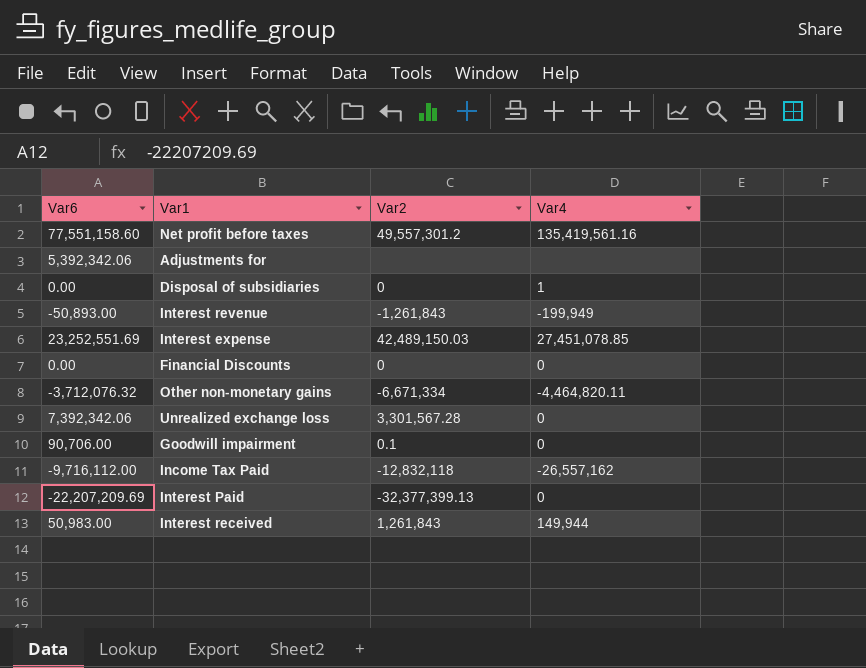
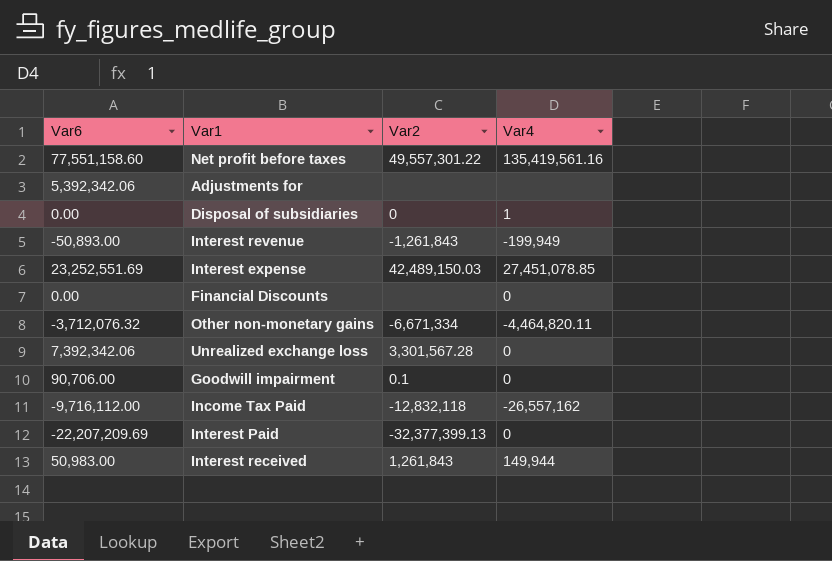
Net profit before taxes | Var2: 49,557,301.2 -> 49,557,301.22
Financial Discounts | Var2: 0 -> none

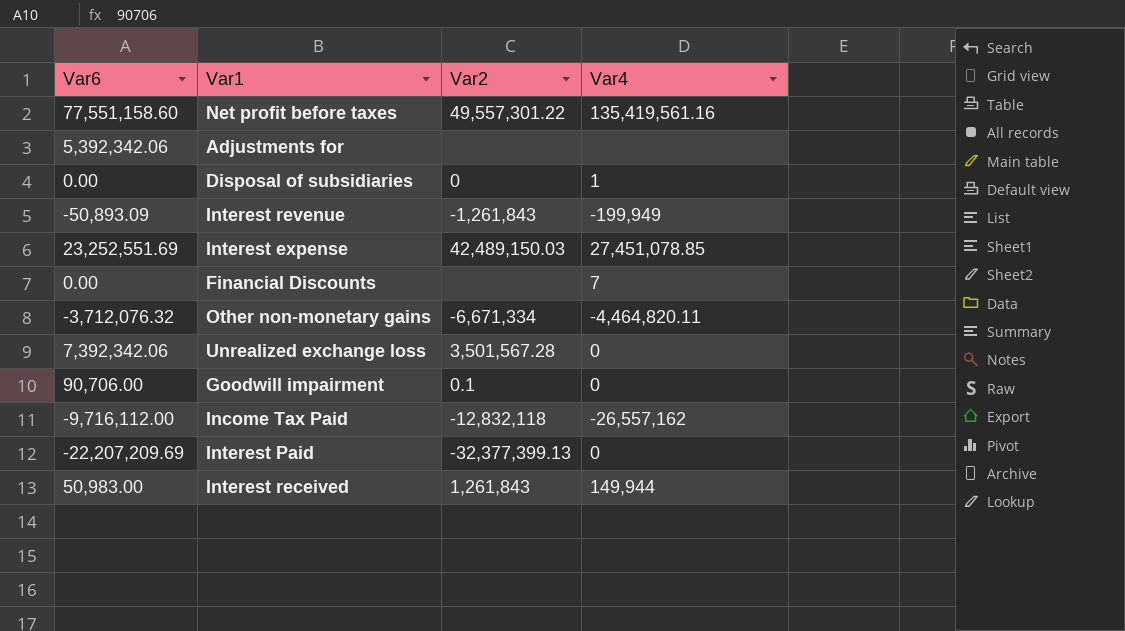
Interest revenue | Var6: -50,893.00 -> -50,893.09
Financial Discounts | Var4: 0 -> 7
Unrealized exchange loss | Var2: 3,301,567.28 -> 3,501,567.28

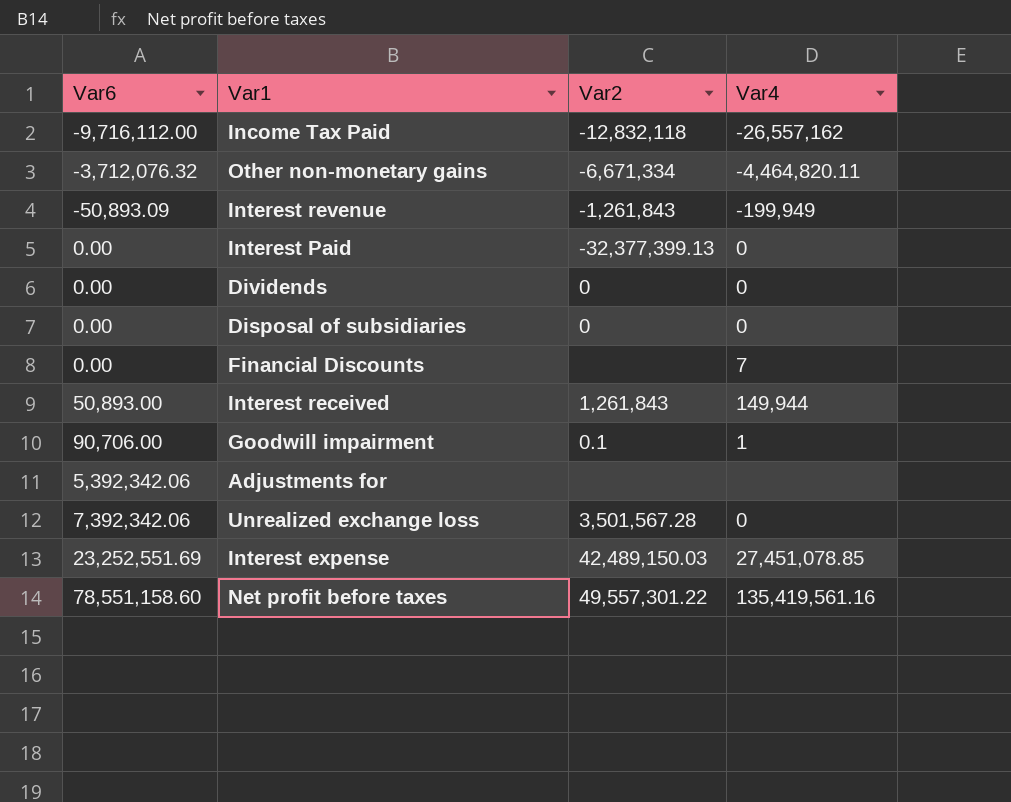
row order: none -> Var6 ascending
Interest Paid | Var6: -22,207,209.69 -> 0.00
row Dividends: none -> 0.00 | 0 | 0
Disposal of subsidiaries | Var4: 1 -> 0
Interest received | Var6: 50,983.00 -> 50,893.00
Goodwill impairment | Var4: 0 -> 1
Net profit before taxes | Var6: 77,551,158.60 -> 78,551,158.60

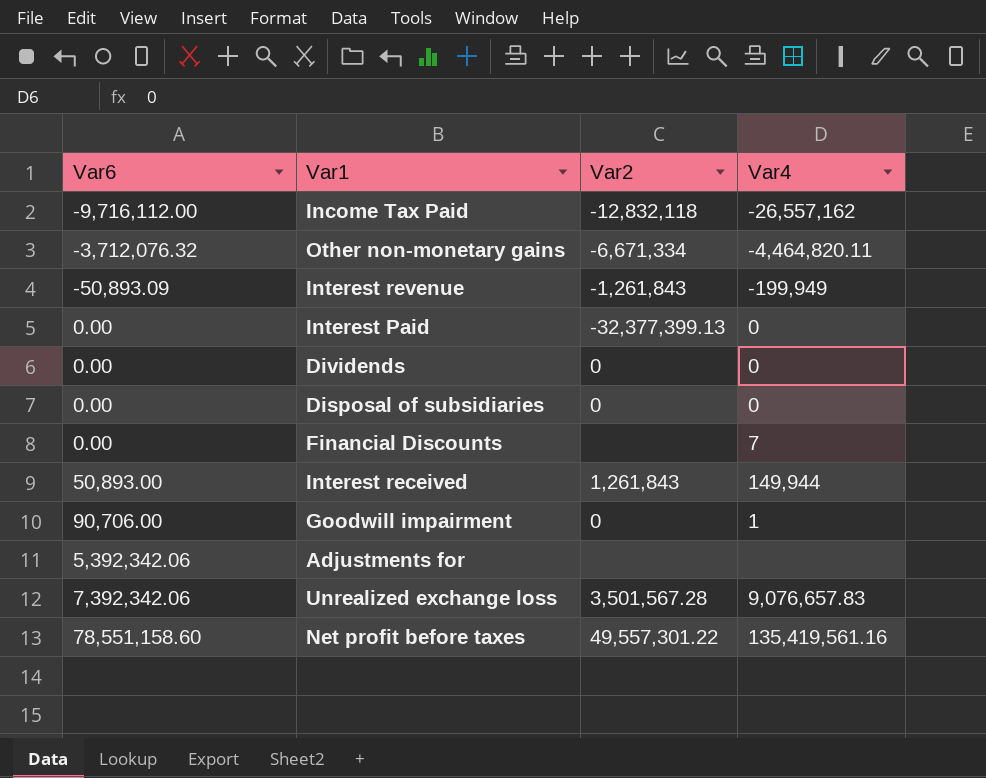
row Interest expense: 23,252,551.69 | 42,489,150.03 | 27,451,078.85 -> none
Goodwill impairment | Var2: 0.1 -> 0
Unrealized exchange loss | Var4: 0 -> 9,076,657.83

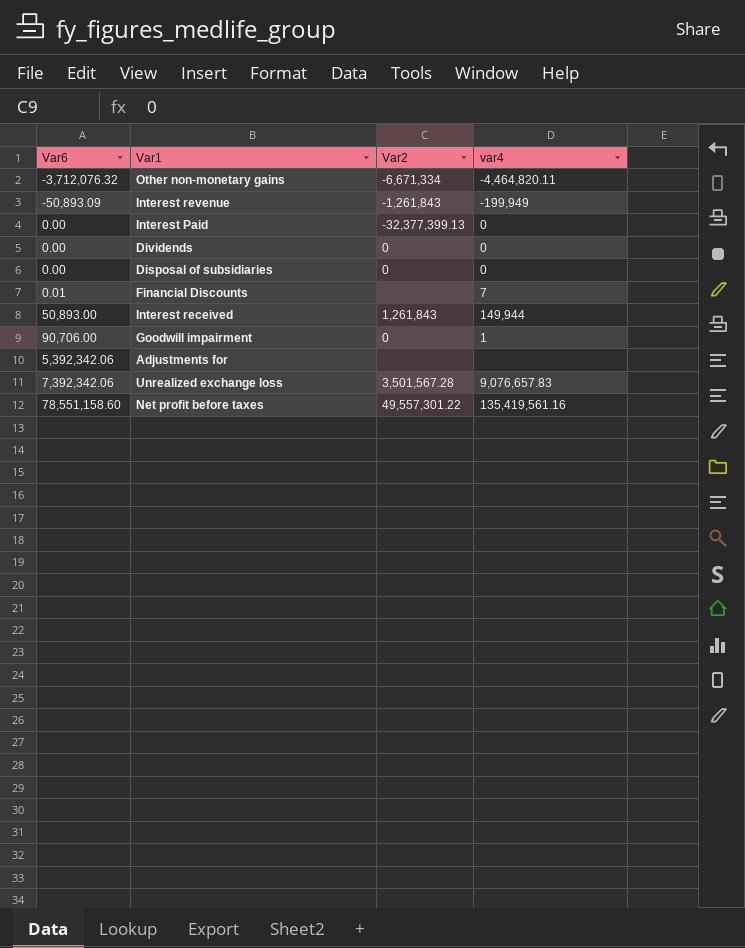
column name: Var4 -> var4
row Income Tax Paid: -9,716,112.00 | -12,832,118 | -26,557,162 -> none
Financial Discounts | Var6: 0.00 -> 0.01

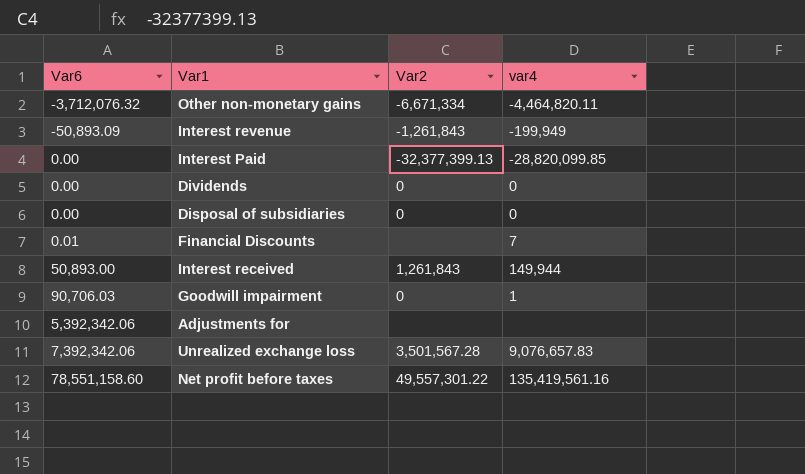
Interest Paid | var4: 0 -> -28,820,099.85
Goodwill impairment | Var6: 90,706.00 -> 90,706.03

